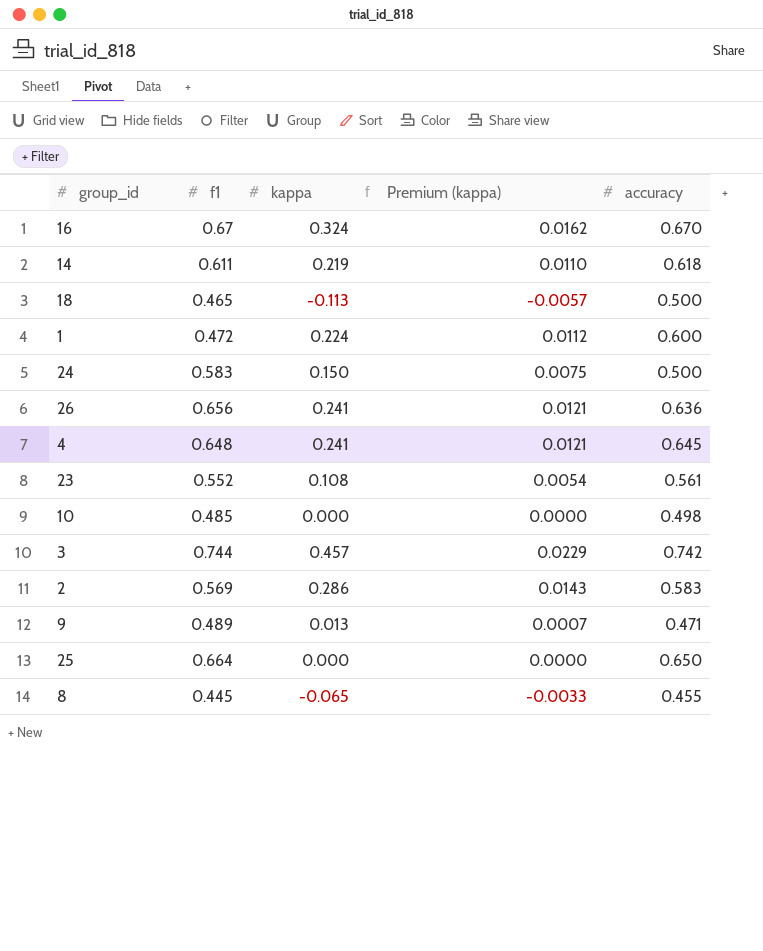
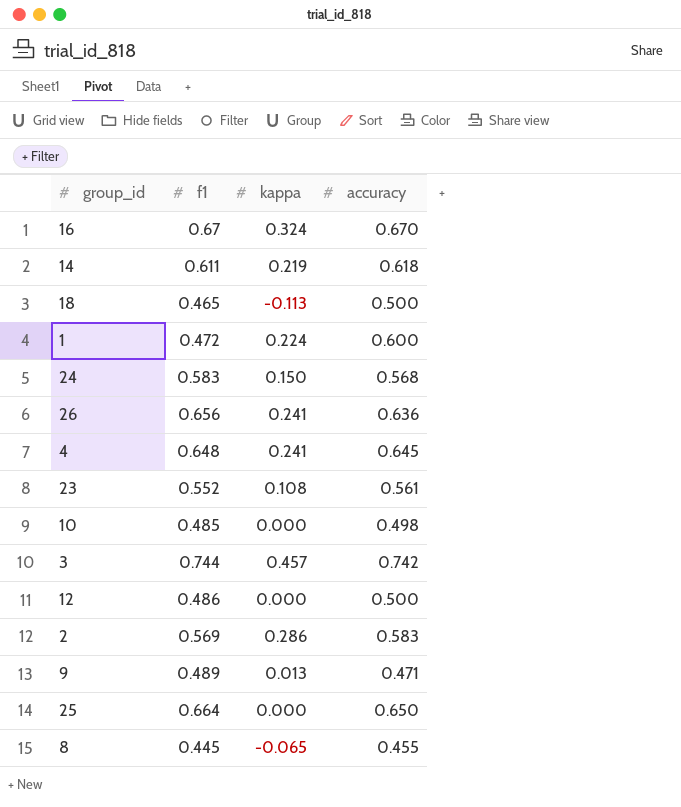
column Premium (kappa) | formula: [kappa] * 0.05 -> none
24 | accuracy: 0.500 -> 0.568
row 12: none -> 0.486 | 0.000 | 0.500

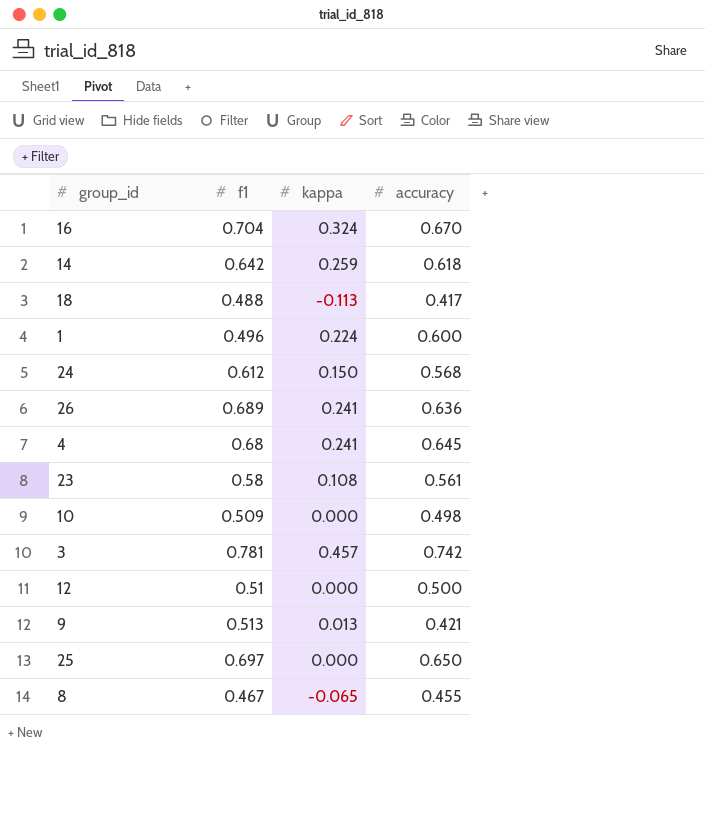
row 2: 0.569 | 0.286 | 0.583 -> none
16 | f1: 0.67 -> 0.704
14 | f1: 0.611 -> 0.642
14 | kappa: 0.219 -> 0.259
18 | f1: 0.465 -> 0.488
18 | accuracy: 0.500 -> 0.417
1 | f1: 0.472 -> 0.496
24 | f1: 0.583 -> 0.612
26 | f1: 0.656 -> 0.689
4 | f1: 0.648 -> 0.68
23 | f1: 0.552 -> 0.58
10 | f1: 0.485 -> 0.509
3 | f1: 0.744 -> 0.781
12 | f1: 0.486 -> 0.51
9 | f1: 0.489 -> 0.513
9 | accuracy: 0.471 -> 0.421
25 | f1: 0.664 -> 0.697
8 | f1: 0.445 -> 0.467

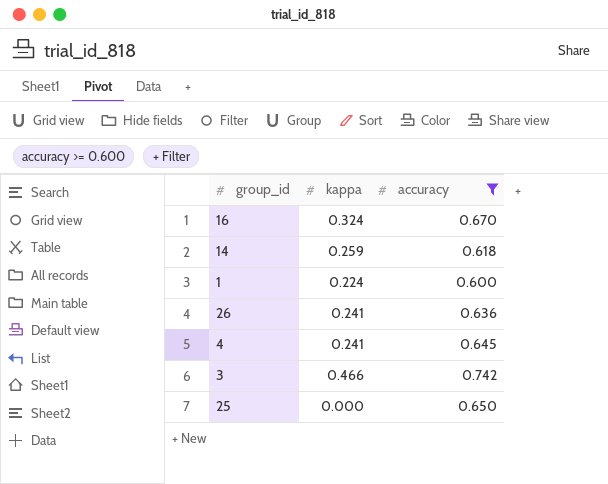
filter: none -> accuracy >= 0.600
column f1 | position: 2 -> none
3 | kappa: 0.457 -> 0.466

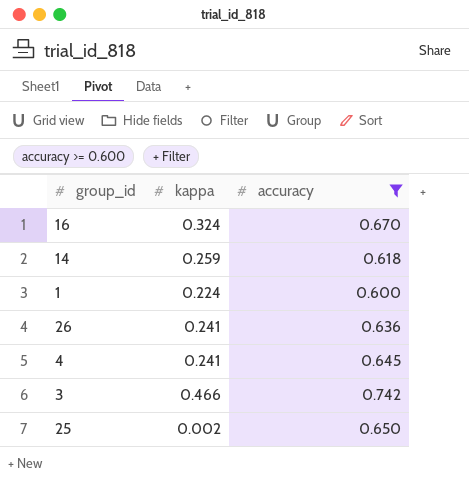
25 | kappa: 0.000 -> 0.002

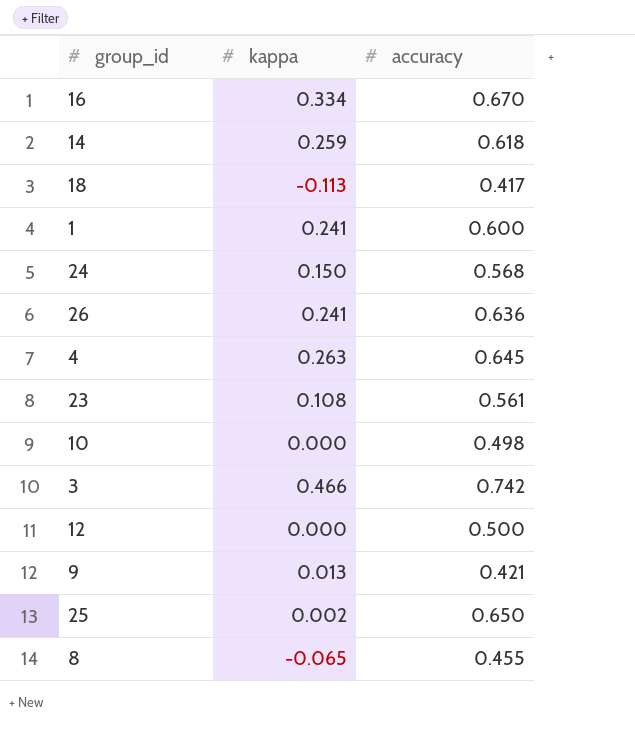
filter: accuracy >= 0.600 -> none
16 | kappa: 0.324 -> 0.334
1 | kappa: 0.224 -> 0.241
4 | kappa: 0.241 -> 0.263

